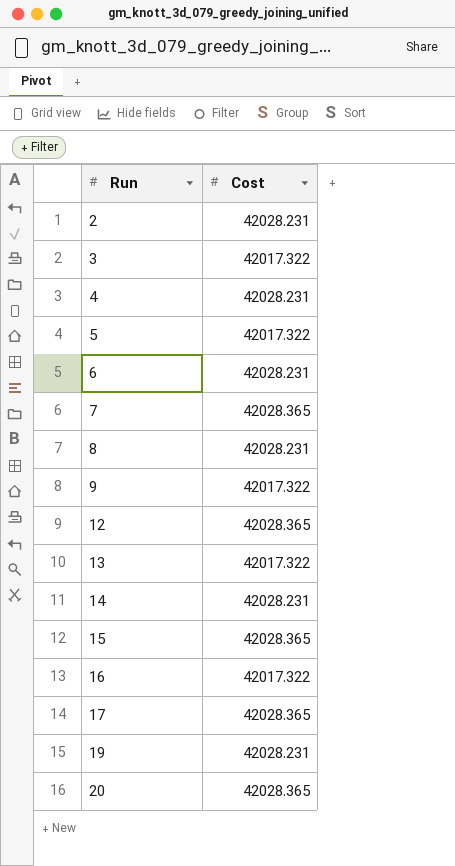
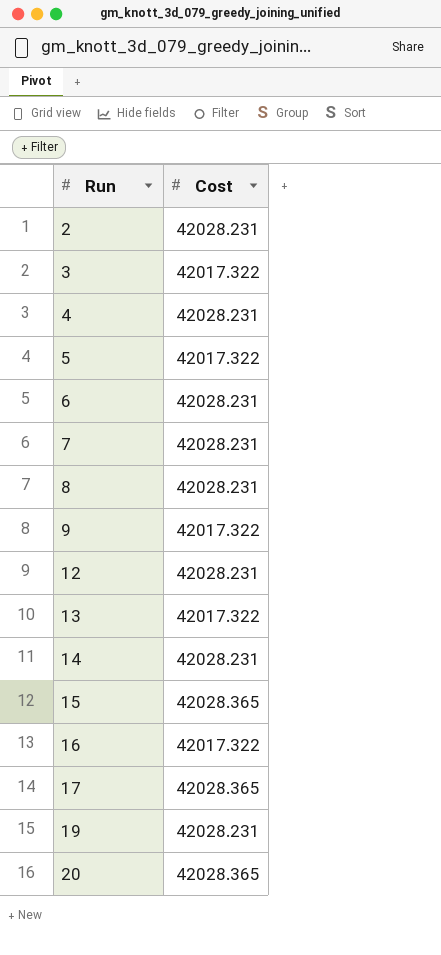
7 | Cost: 42028.365 -> 42028.231
12 | Cost: 42028.365 -> 42028.231

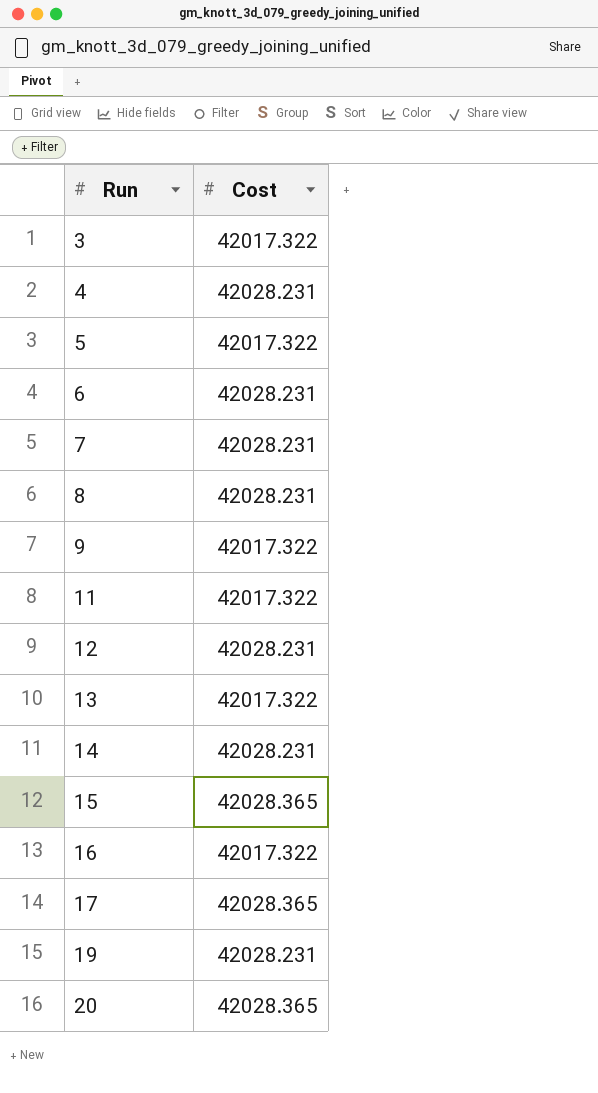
row 2: 42028.231 -> none
row 11: none -> 42017.322

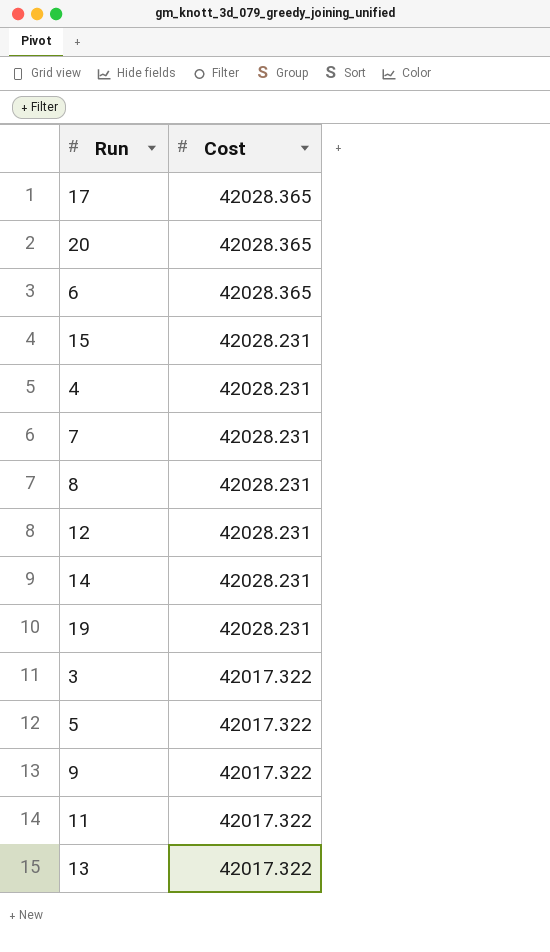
row order: Run ascending -> Cost descending
row 16: 42017.322 -> none
6 | Cost: 42028.231 -> 42028.365
15 | Cost: 42028.365 -> 42028.231

